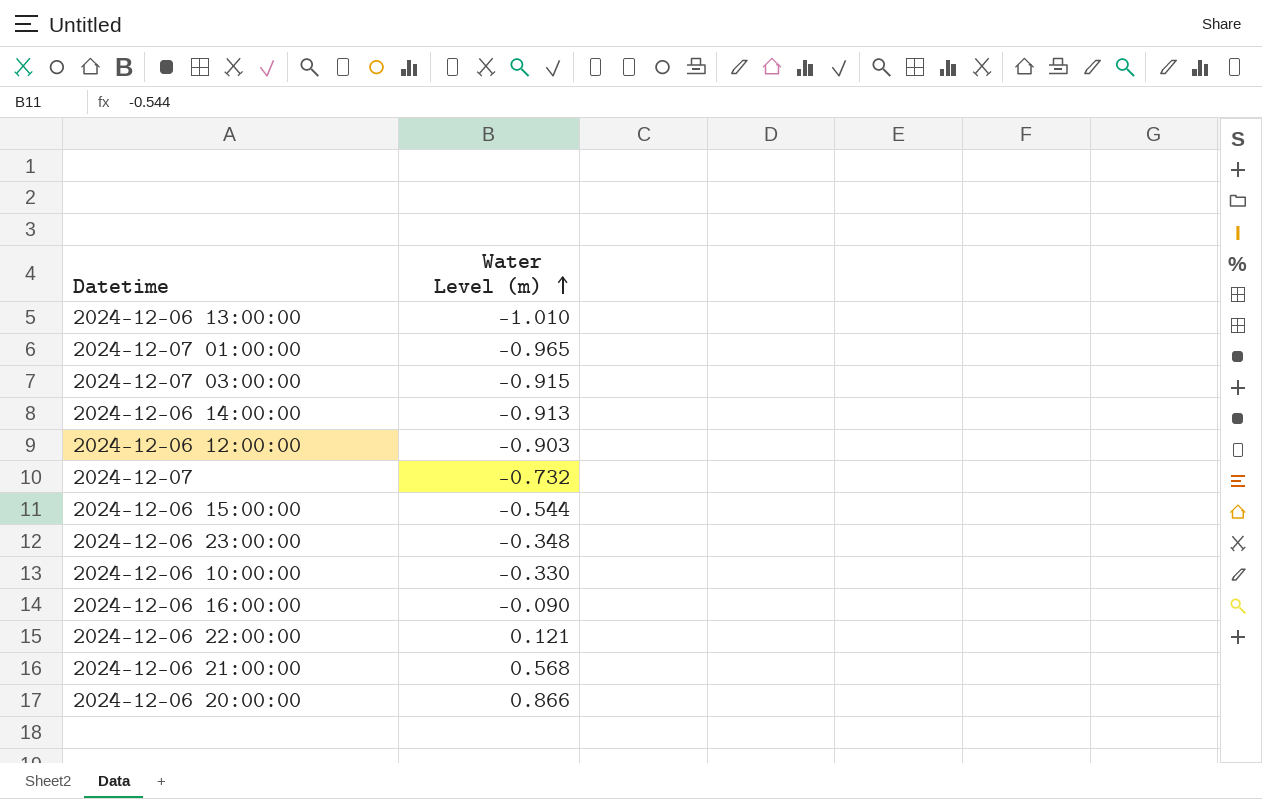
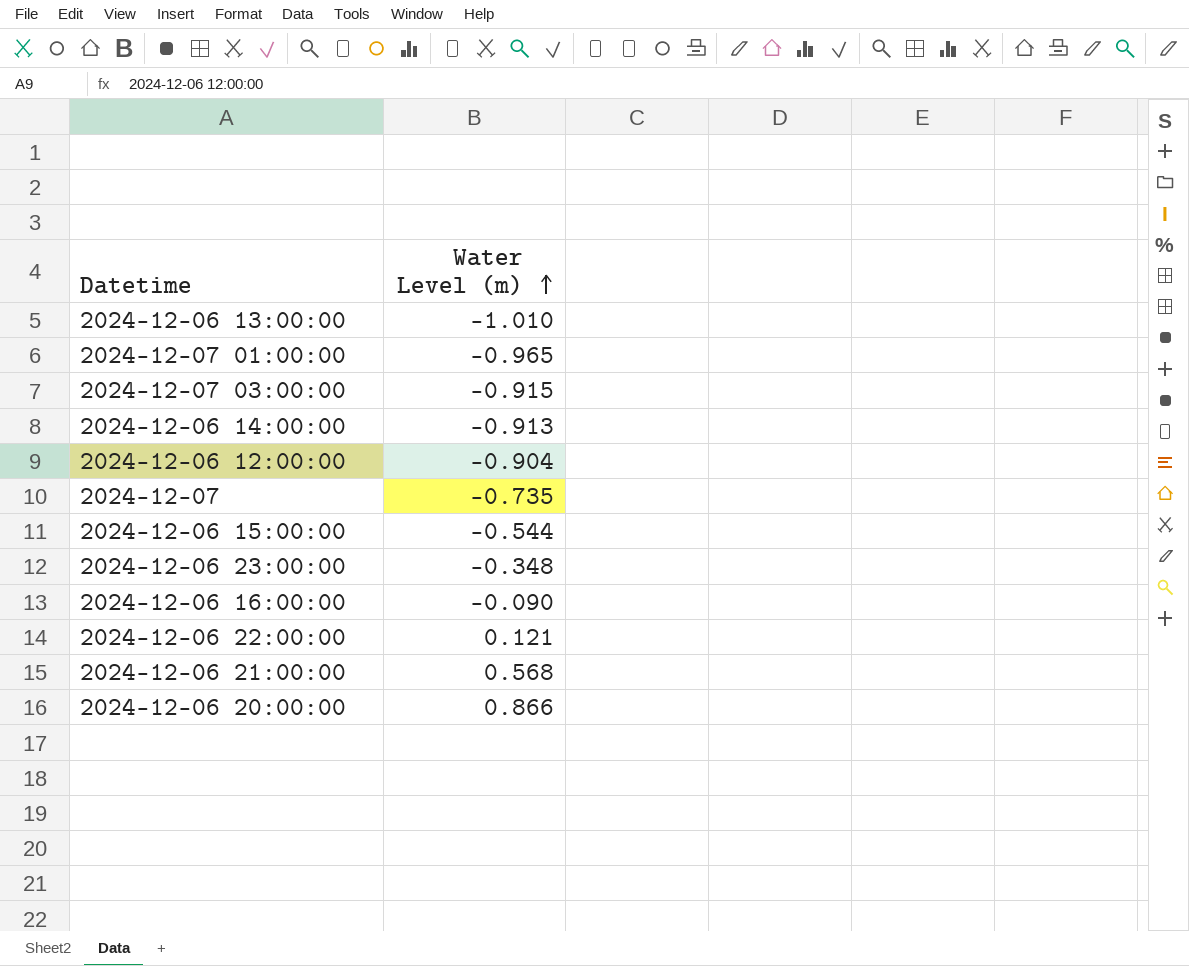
row 2024-12-06 10:00:00: -0.330 -> none
2024-12-06 12:00:00 | Water Level (m): -0.903 -> -0.904
2024-12-07 | Water Level (m): -0.732 -> -0.735

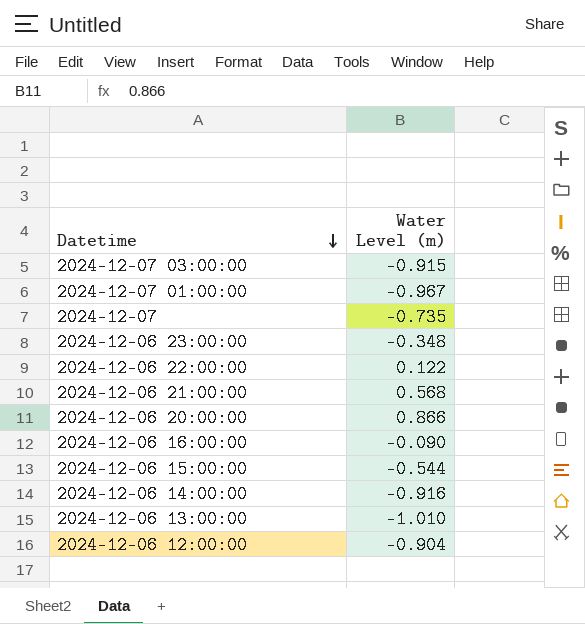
row order: Water Level (m) ascending -> Datetime descending
2024-12-07 01:00:00 | Water Level (m): -0.965 -> -0.967
2024-12-06 22:00:00 | Water Level (m): 0.121 -> 0.122
2024-12-06 14:00:00 | Water Level (m): -0.913 -> -0.916

